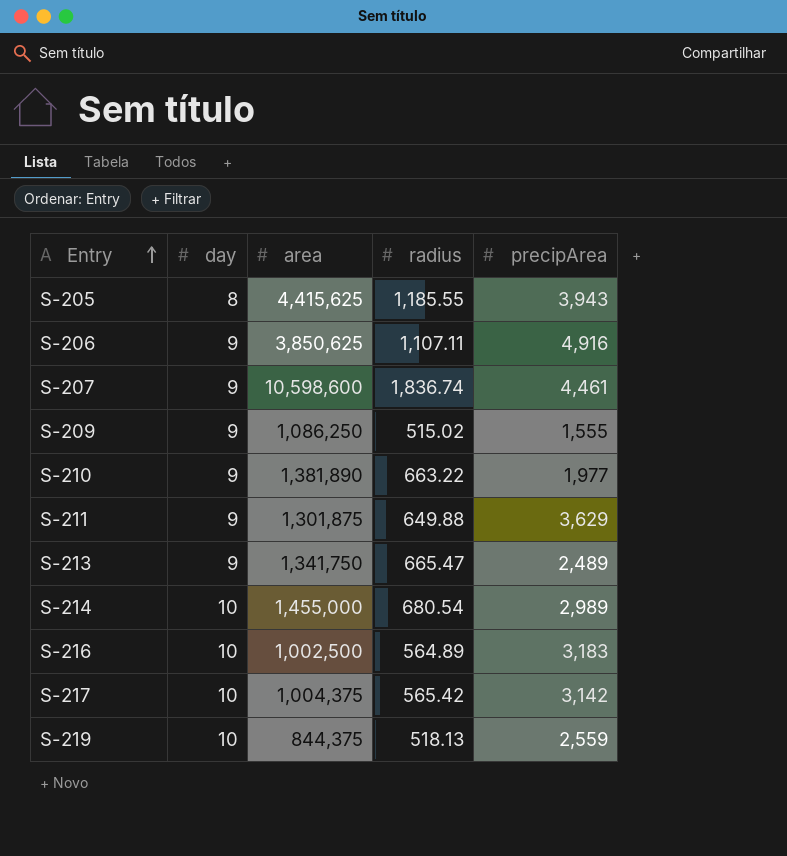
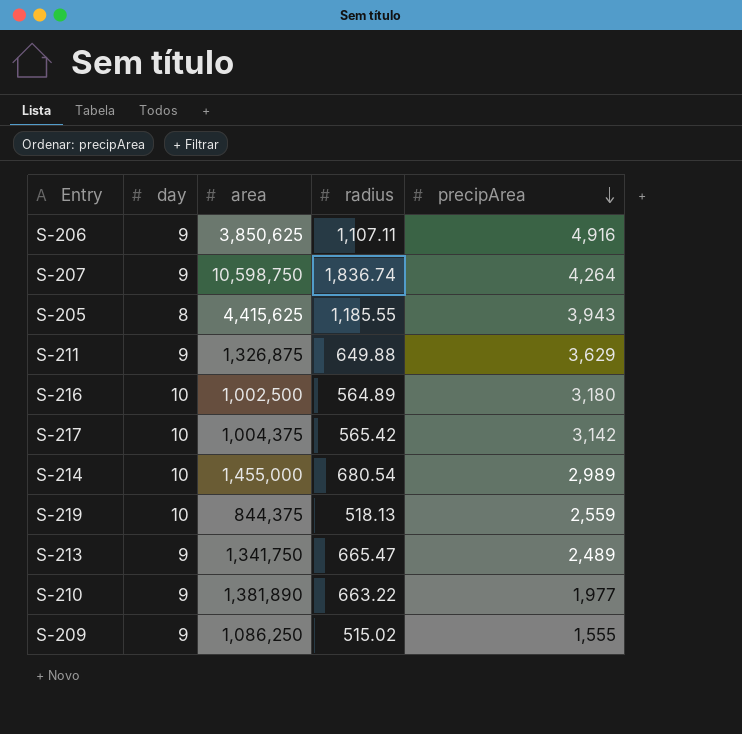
row order: Entry ascending -> precipArea descending
S-207 | area: 10,598,600 -> 10,598,750
S-207 | precipArea: 4,461 -> 4,264
S-211 | area: 1,301,875 -> 1,326,875
S-216 | precipArea: 3,183 -> 3,180

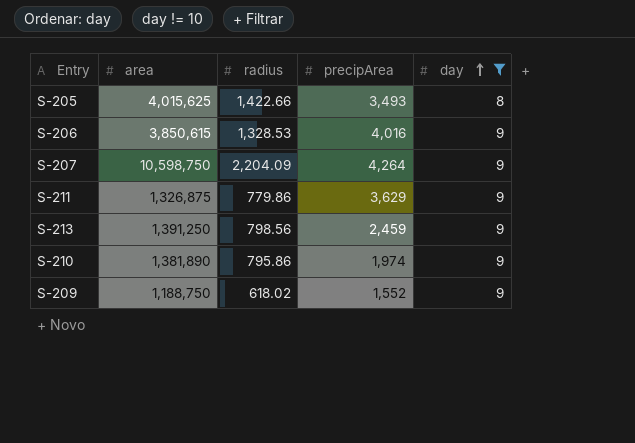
filter: none -> day != 10
row order: precipArea descending -> day ascending
column day | position: 2 -> 5
S-205 | area: 4,415,625 -> 4,015,625
S-205 | radius: 1,185.55 -> 1,422.66
S-205 | precipArea: 3,943 -> 3,493
S-206 | area: 3,850,625 -> 3,850,615
S-206 | radius: 1,107.11 -> 1,328.53
S-206 | precipArea: 4,916 -> 4,016
S-207 | radius: 1,836.74 -> 2,204.09
S-211 | radius: 649.88 -> 779.86
S-213 | area: 1,341,750 -> 1,391,250
S-213 | radius: 665.47 -> 798.56
S-213 | precipArea: 2,489 -> 2,459
S-210 | radius: 663.22 -> 795.86
S-210 | precipArea: 1,977 -> 1,974
S-209 | area: 1,086,250 -> 1,188,750
S-209 | radius: 515.02 -> 618.02
S-209 | precipArea: 1,555 -> 1,552

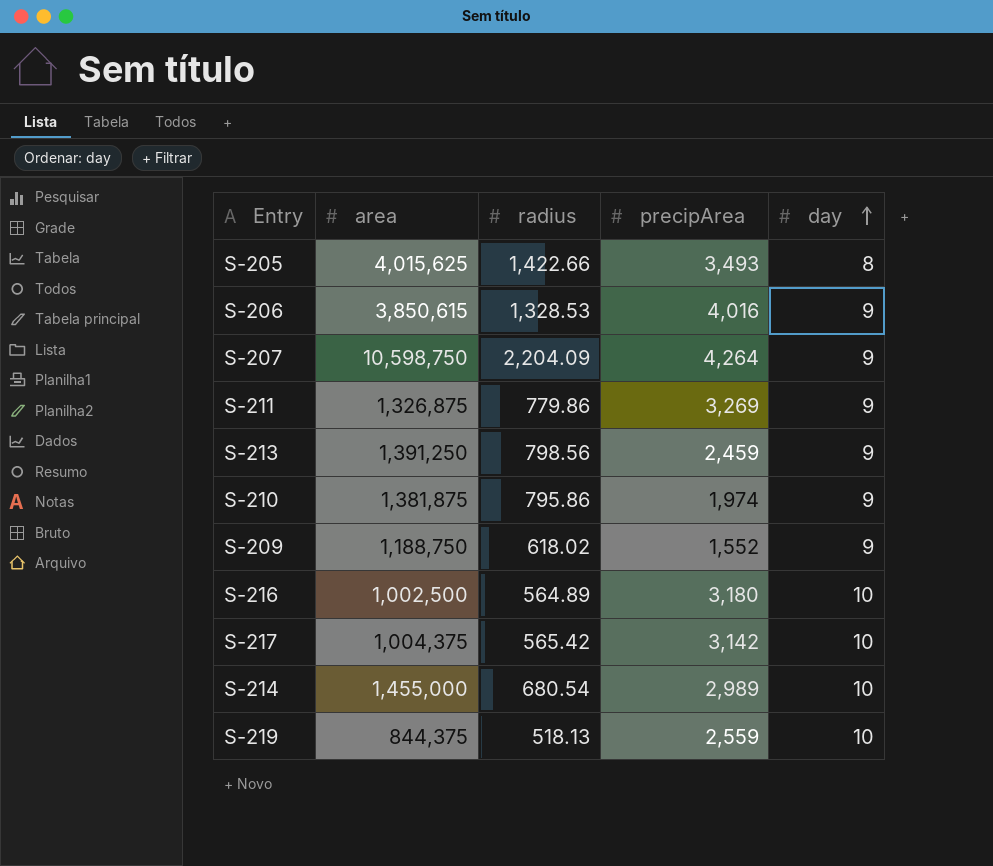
filter: day != 10 -> none
S-211 | precipArea: 3,629 -> 3,269
S-210 | area: 1,381,890 -> 1,381,875

